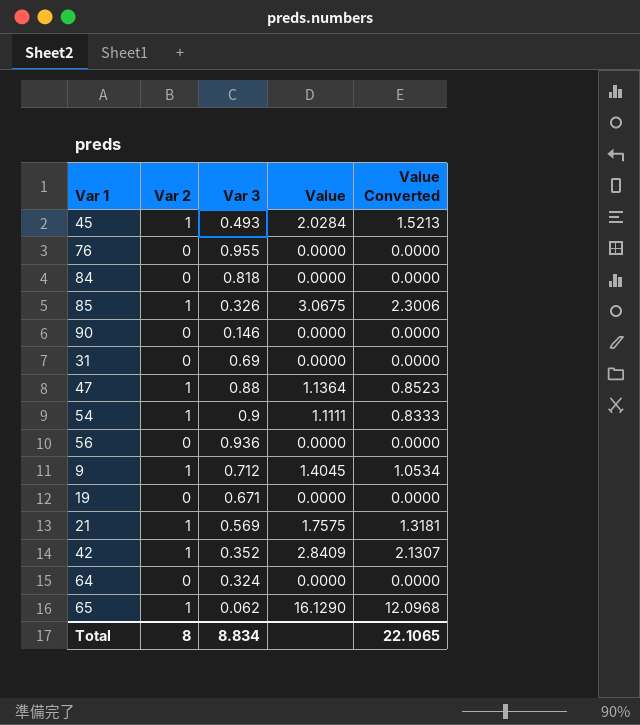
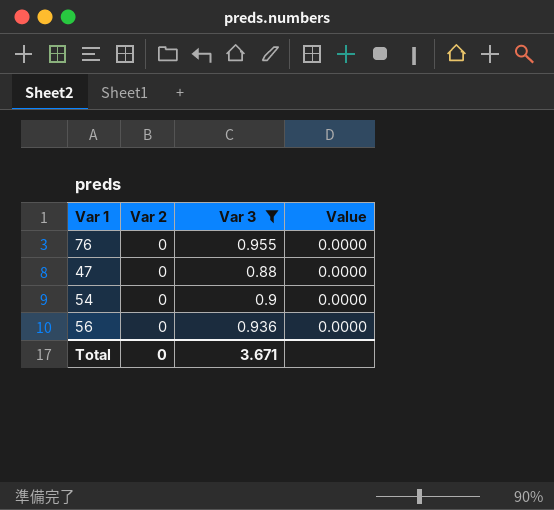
filter: none -> Var 3 >= 0.88
column Value Converted | formula: [Value] * 0.75 -> none
47 | Var 2: 1 -> 0
47 | Value: 1.1364 -> 0.0000
54 | Var 2: 1 -> 0
54 | Value: 1.1111 -> 0.0000
Total | Var 2: 8 -> 0
Total | Var 3: 8.834 -> 3.671

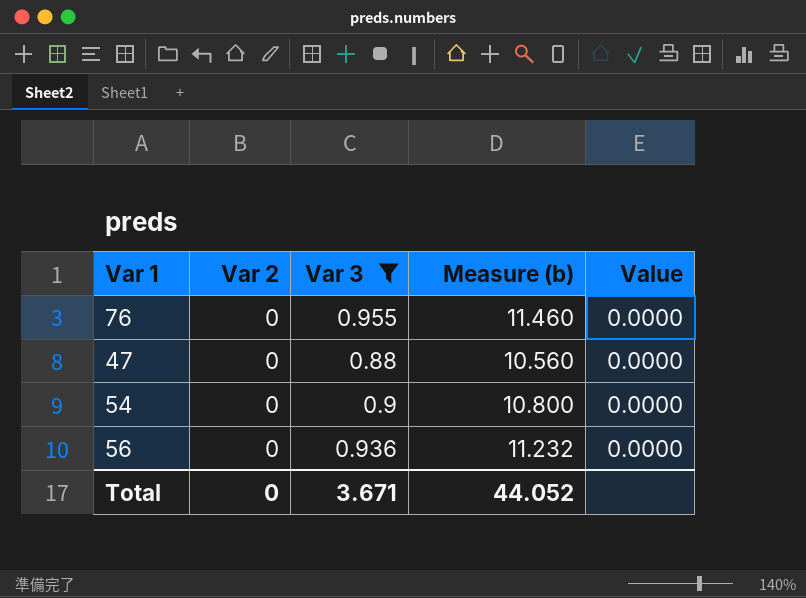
column Measure (b) | formula: none -> [Var 3] * 12

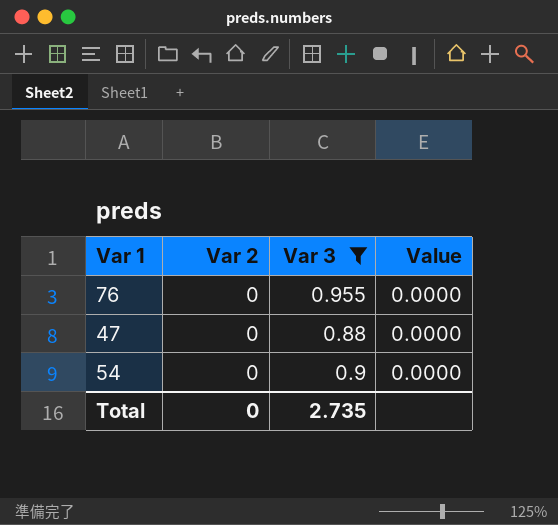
column Measure (b) | formula: [Var 3] * 12 -> none
row 56: 0 | 0.936 | 11.232 | 0.0000 -> none
Total | Var 3: 3.671 -> 2.735

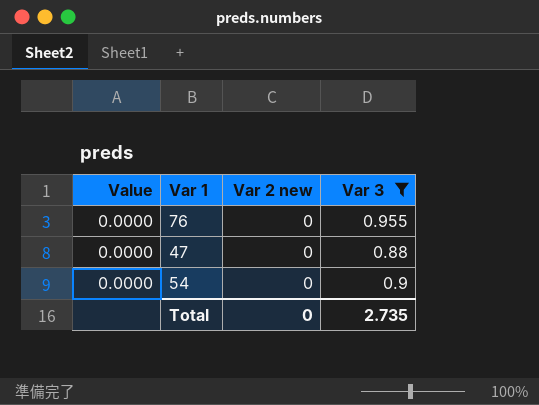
column Value | position: 4 -> 1
column name: Var 2 -> Var 2 new

